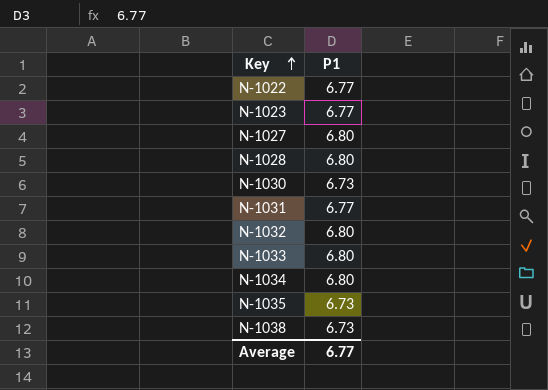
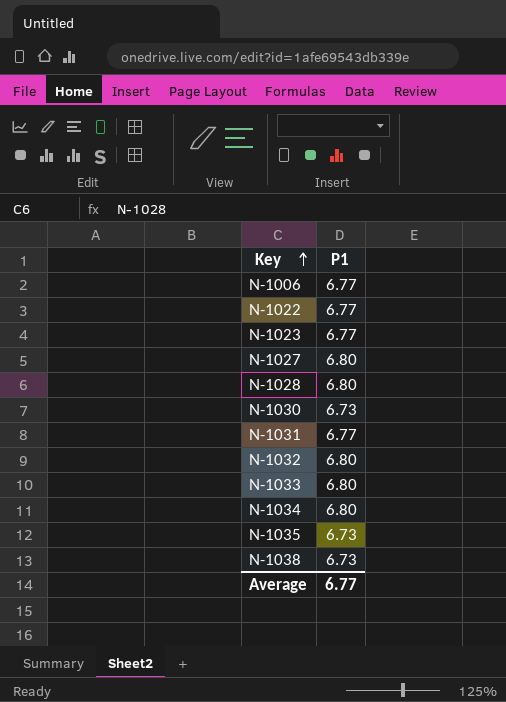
row N-1006: none -> 6.77

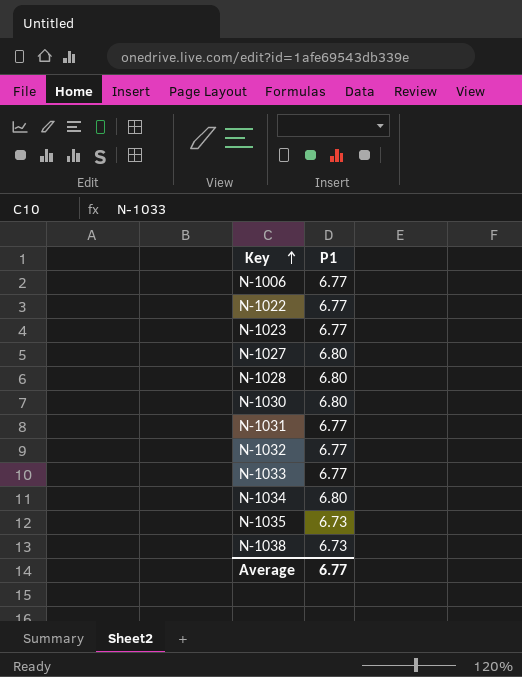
N-1030 | P1: 6.73 -> 6.80
N-1032 | P1: 6.80 -> 6.77
N-1033 | P1: 6.80 -> 6.77

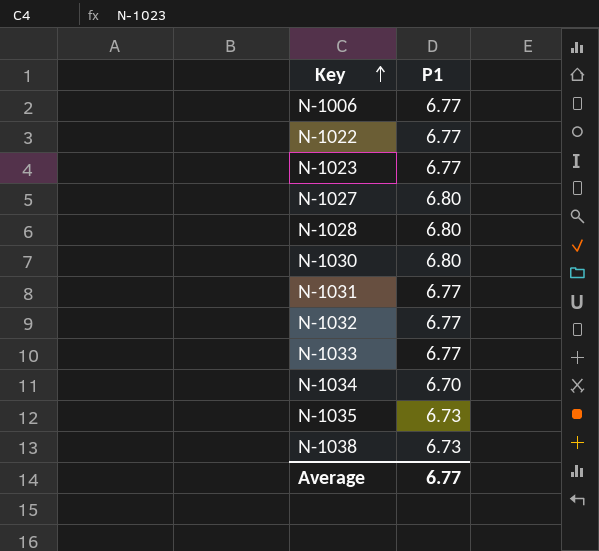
N-1034 | P1: 6.80 -> 6.70

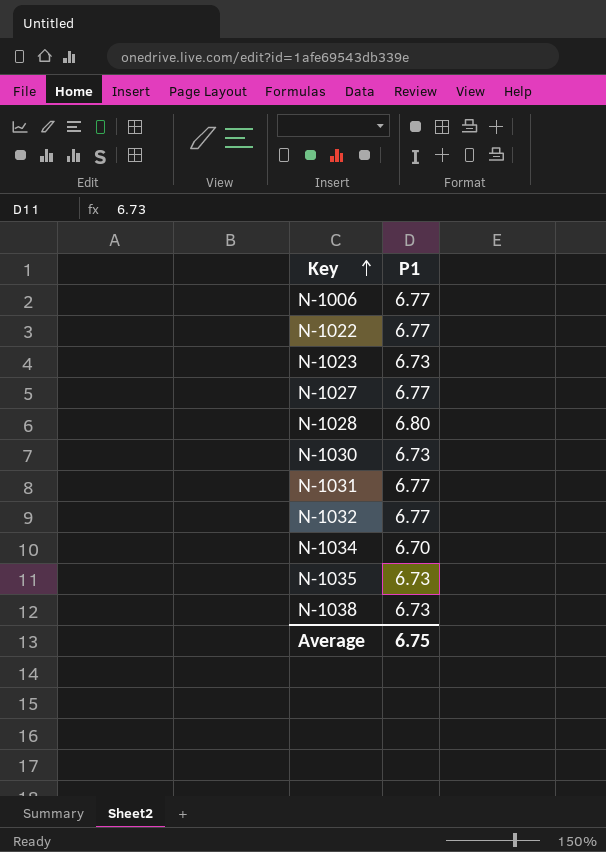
row N-1033: 6.77 -> none
N-1023 | P1: 6.77 -> 6.73
N-1027 | P1: 6.80 -> 6.77
N-1030 | P1: 6.80 -> 6.73
Average | P1: 6.77 -> 6.75

